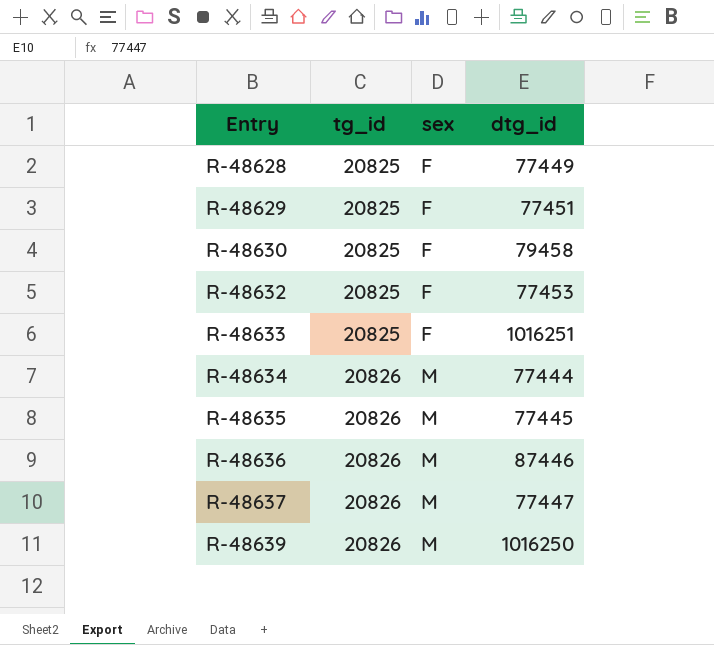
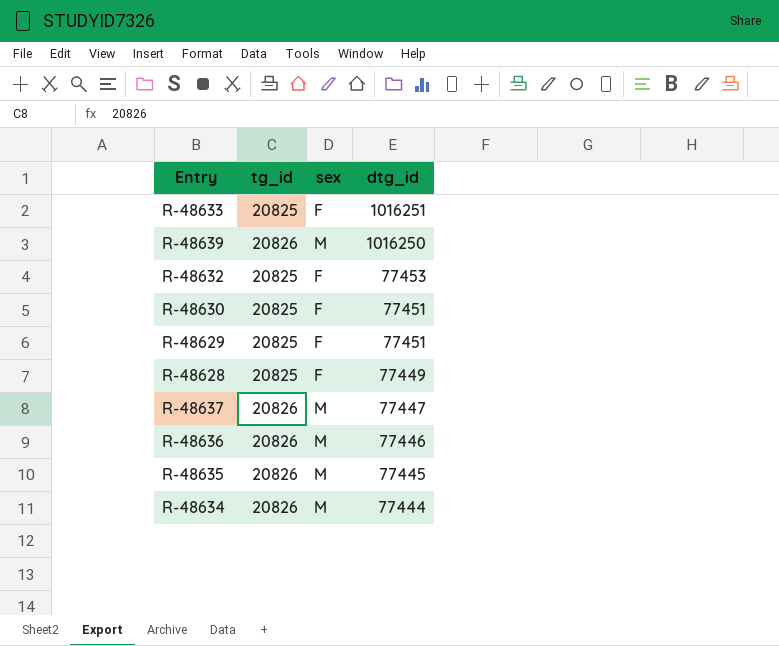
row order: Entry ascending -> dtg_id descending
R-48630 | dtg_id: 79458 -> 77451
R-48636 | dtg_id: 87446 -> 77446

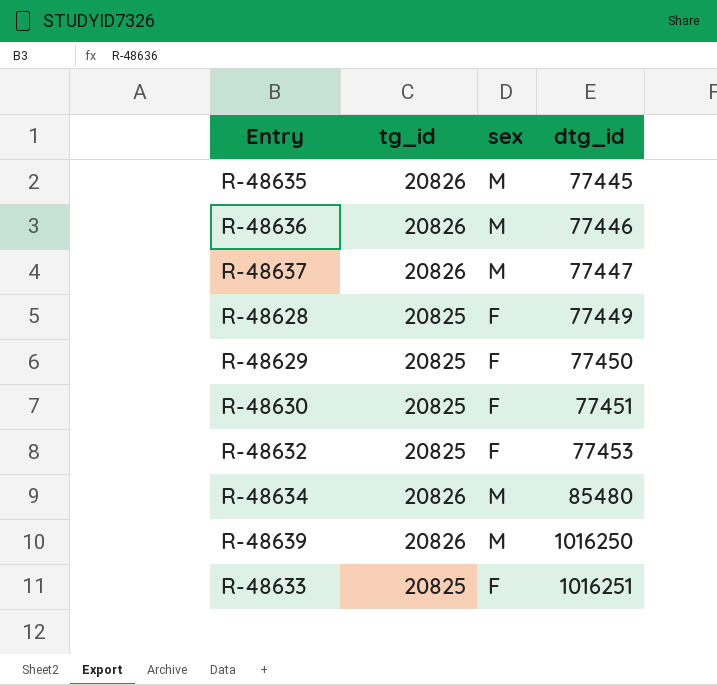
row order: dtg_id descending -> dtg_id ascending
R-48629 | dtg_id: 77451 -> 77450
R-48634 | dtg_id: 77444 -> 85480

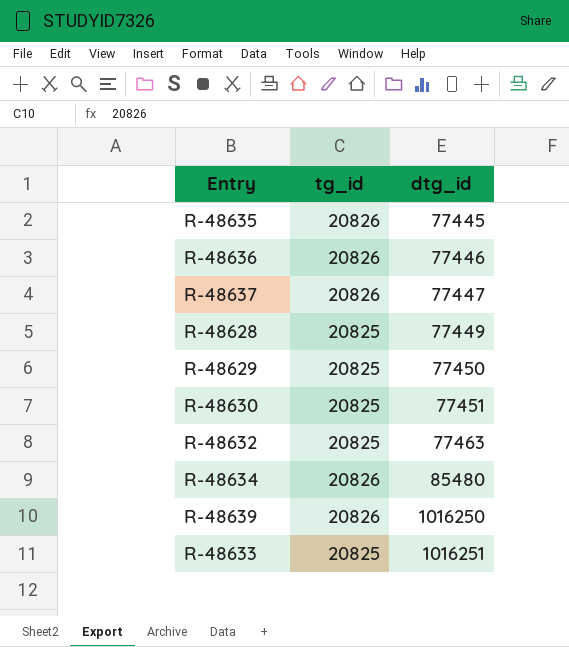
column sex | position: 3 -> none
R-48632 | dtg_id: 77453 -> 77463

